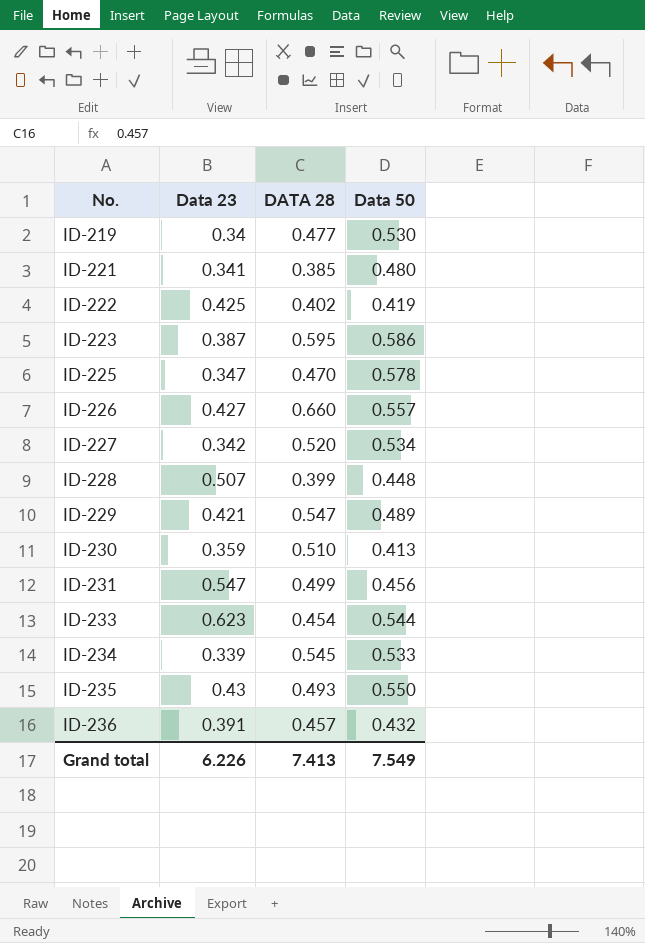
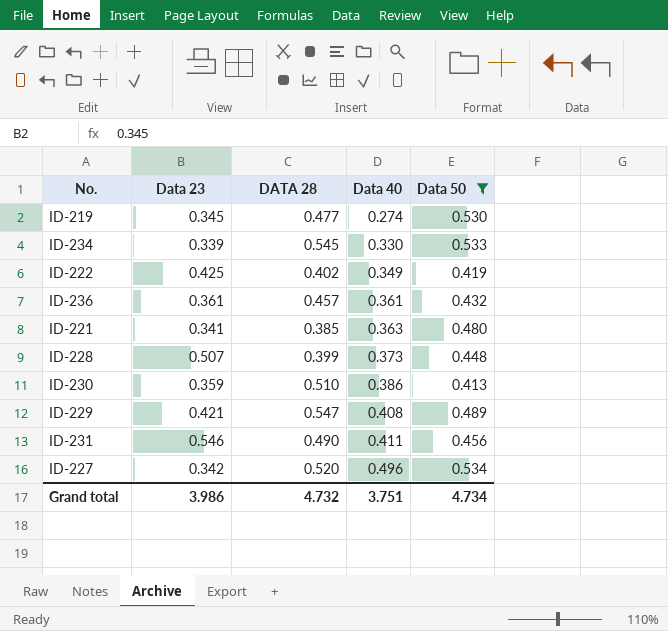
filter: none -> Data 50 <= 0.534
row order: No. ascending -> Data 40 ascending
column Data 40 | position: none -> 4
ID-219 | Data 23: 0.34 -> 0.345
ID-236 | Data 23: 0.391 -> 0.361
ID-231 | Data 23: 0.547 -> 0.546
ID-231 | DATA 28: 0.499 -> 0.490
Grand total | Data 23: 6.226 -> 3.986
Grand total | DATA 28: 7.413 -> 4.732
Grand total | Data 50: 7.549 -> 4.734

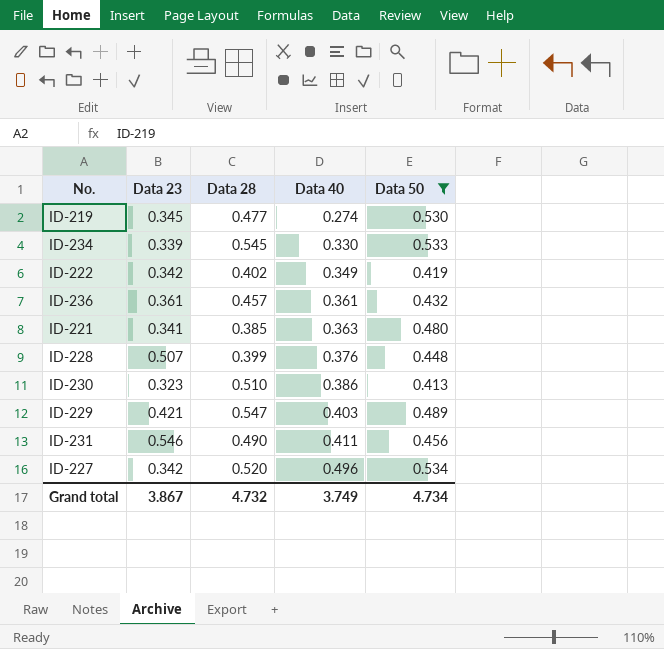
column name: DATA 28 -> Data 28
ID-222 | Data 23: 0.425 -> 0.342
ID-228 | Data 40: 0.373 -> 0.376
ID-230 | Data 23: 0.359 -> 0.323
ID-229 | Data 40: 0.408 -> 0.403
Grand total | Data 23: 3.986 -> 3.867
Grand total | Data 40: 3.751 -> 3.749

